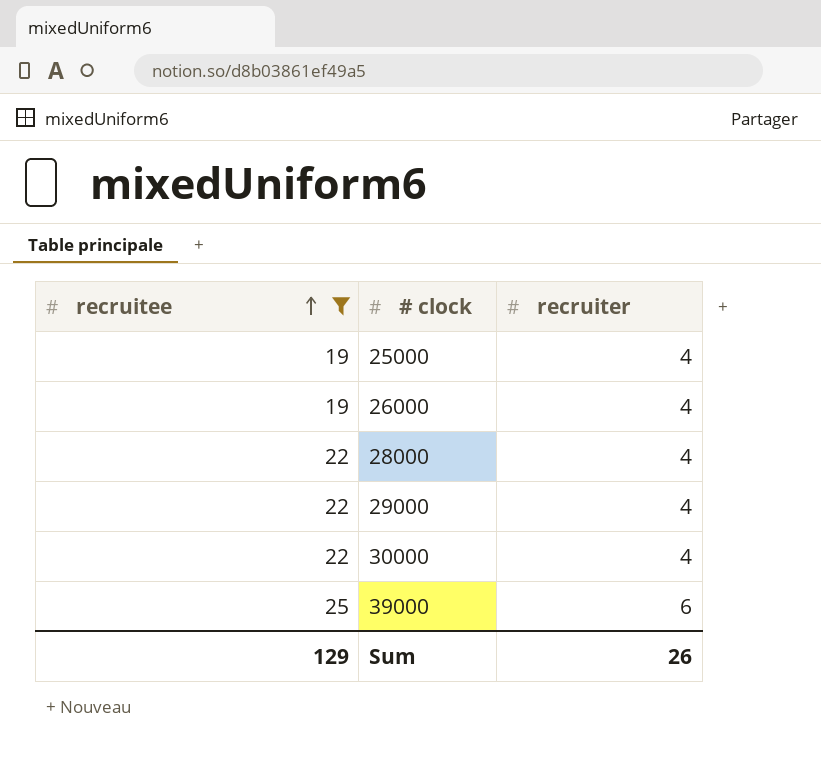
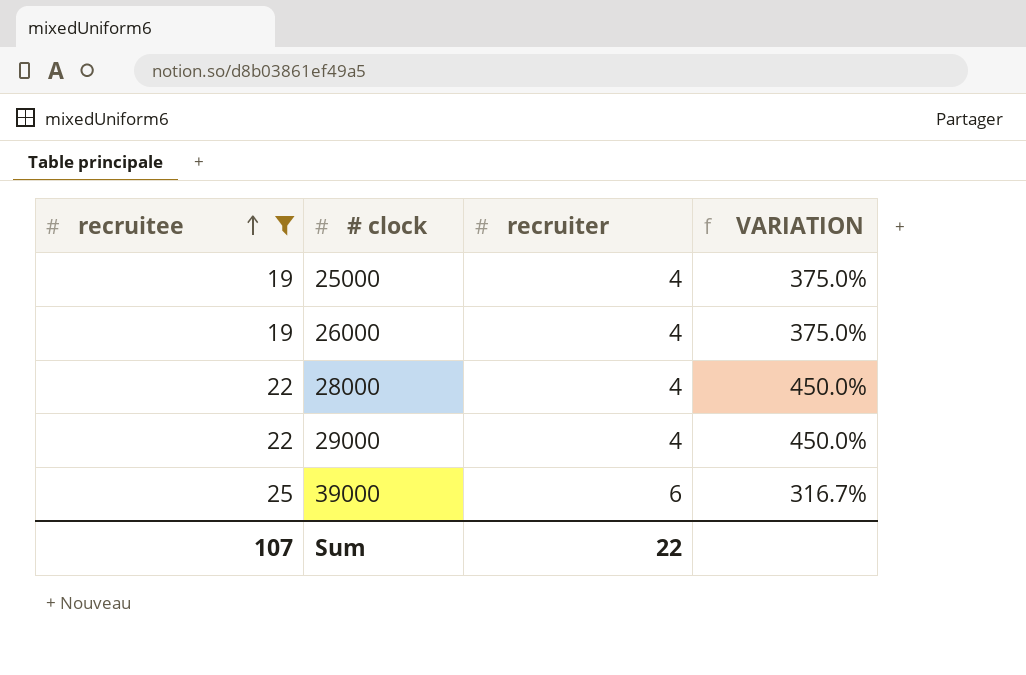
column VARIATION | formula: none -> ([recruitee] - [recruiter]) / [recruiter]
row 30000: 22 | 4 -> none
Sum | recruitee: 129 -> 107
Sum | recruiter: 26 -> 22

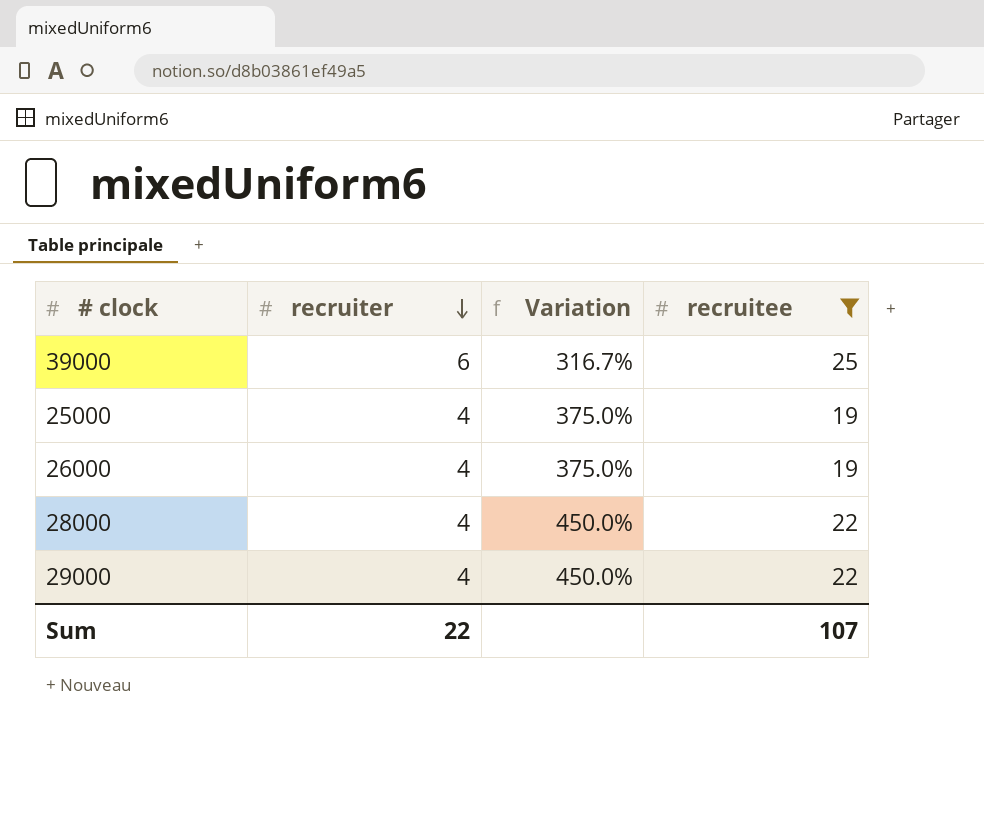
row order: recruitee ascending -> recruiter descending
column name: VARIATION -> Variation
column recruitee | position: 1 -> 4

